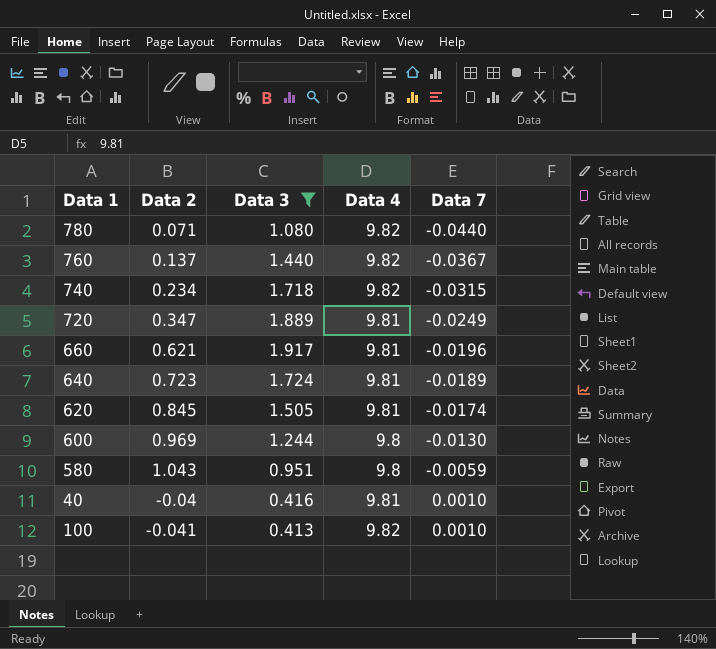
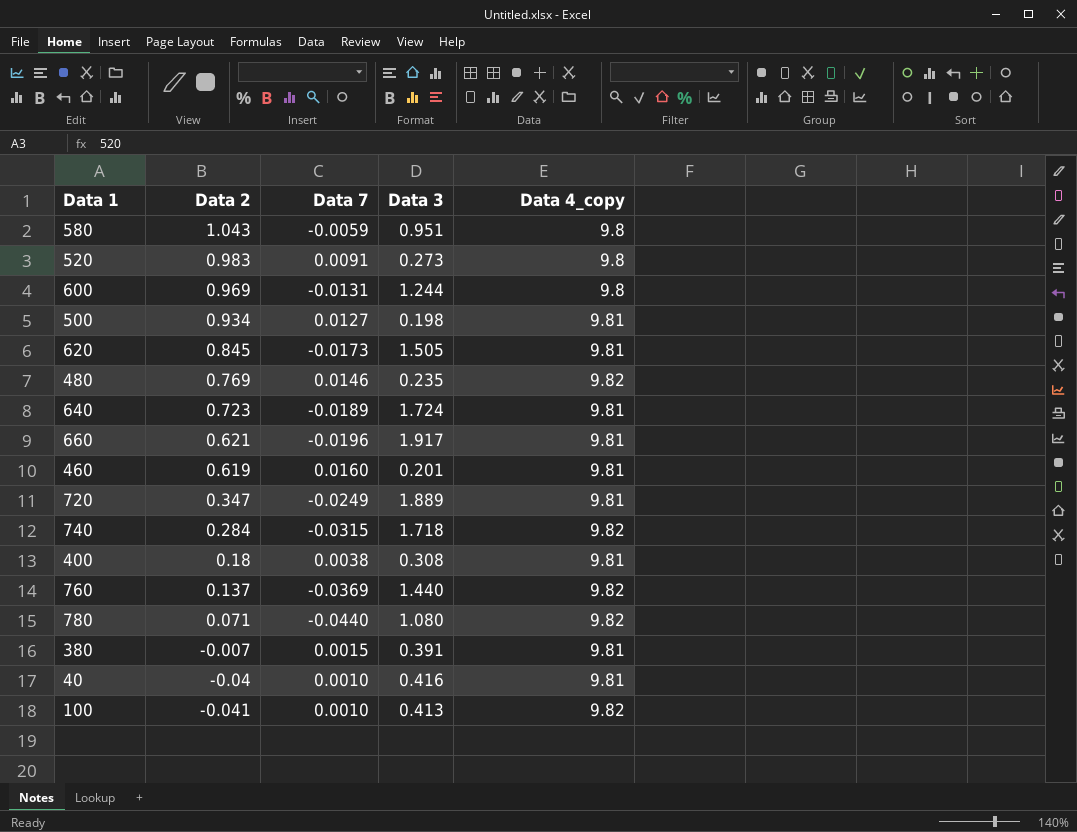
filter: Data 3 >= 0.413 -> none
row order: Data 7 ascending -> Data 2 descending
column Data 7 | position: 5 -> 3
column name: Data 4 -> Data 4_copy
600 | Data 7: -0.0130 -> -0.0131
620 | Data 7: -0.0174 -> -0.0173
740 | Data 2: 0.234 -> 0.284
760 | Data 7: -0.0367 -> -0.0369

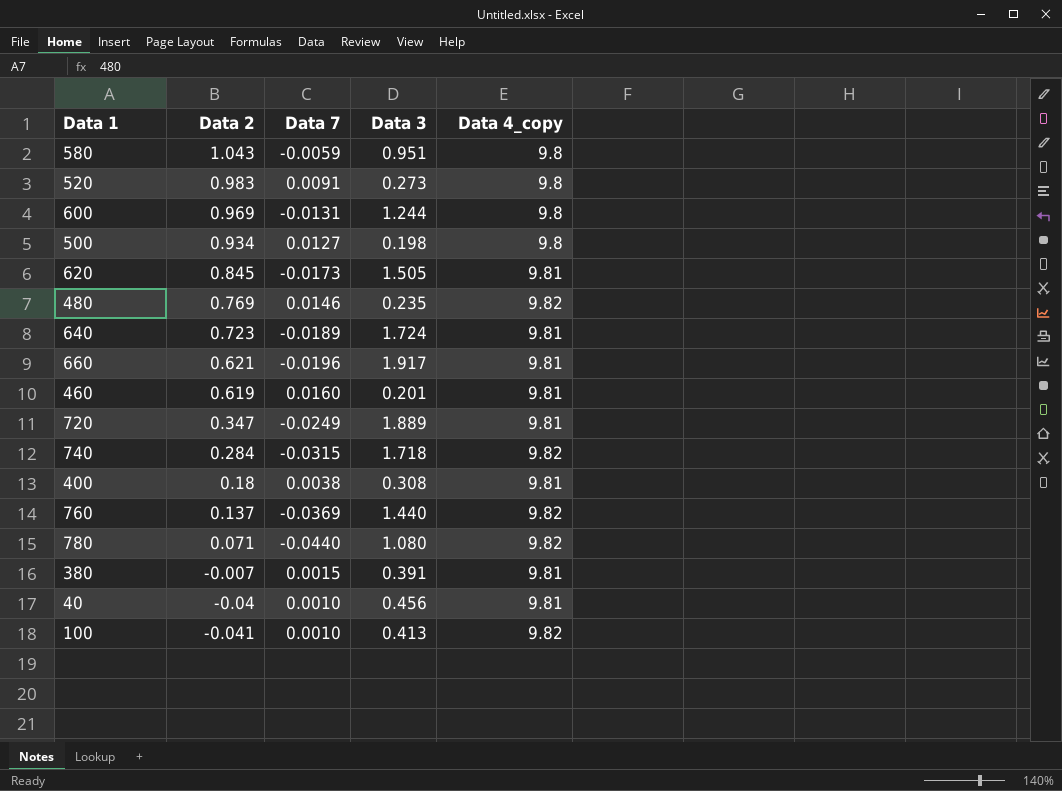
500 | Data 4_copy: 9.81 -> 9.8
40 | Data 3: 0.416 -> 0.456

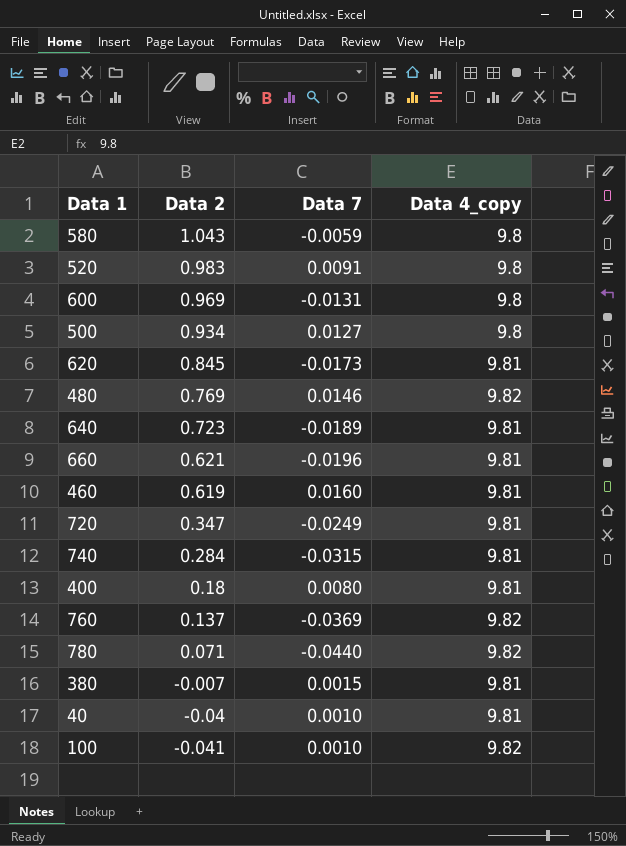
column Data 3 | position: 4 -> none
740 | Data 4_copy: 9.82 -> 9.81
400 | Data 7: 0.0038 -> 0.0080

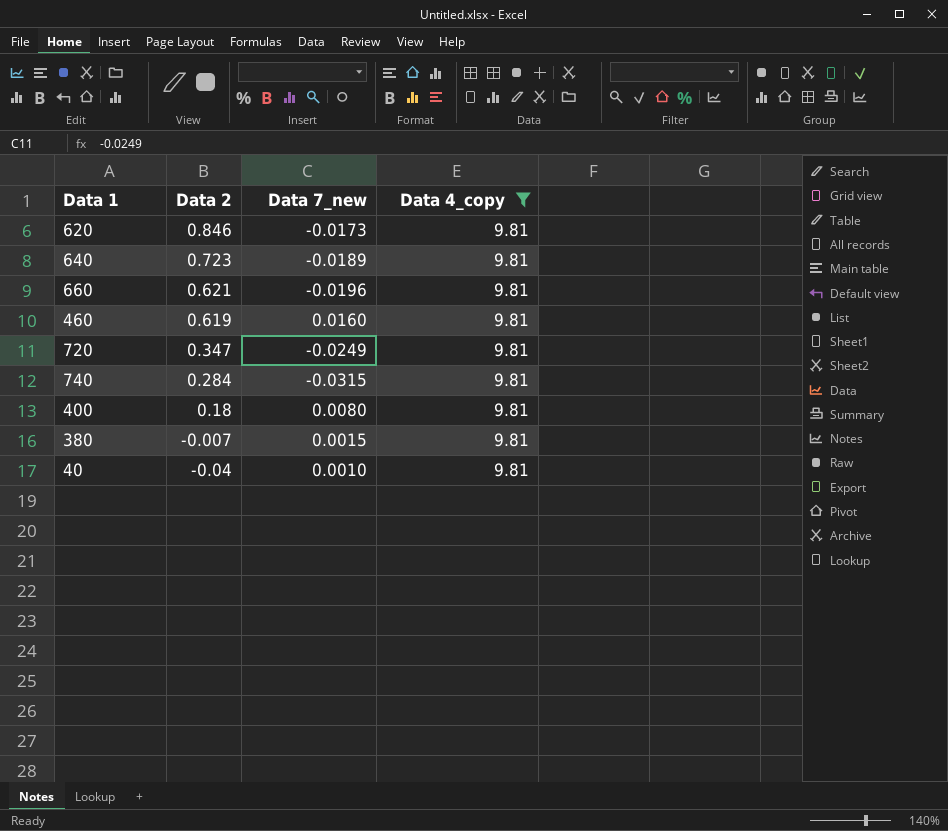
filter: none -> Data 4_copy = 9.81
column name: Data 7 -> Data 7_new
620 | Data 2: 0.845 -> 0.846

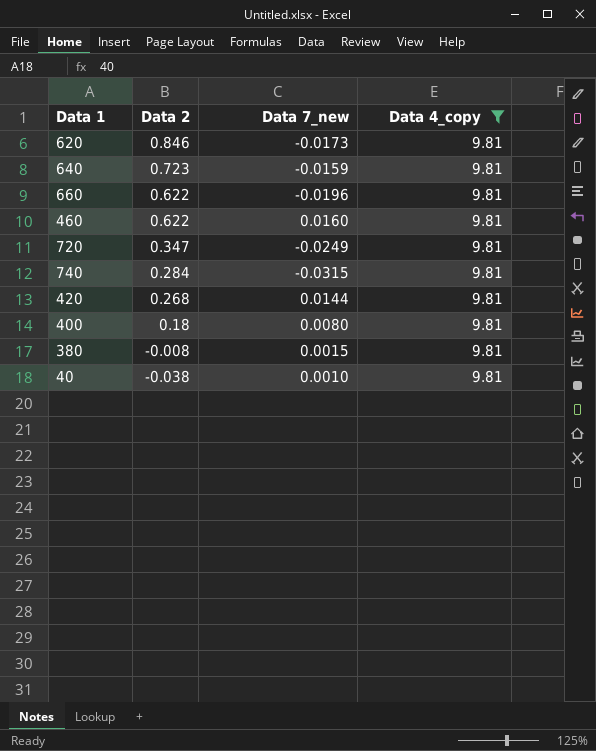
640 | Data 7_new: -0.0189 -> -0.0159
660 | Data 2: 0.621 -> 0.622
460 | Data 2: 0.619 -> 0.622
row 420: none -> 0.268 | 0.0144 | 9.81
380 | Data 2: -0.007 -> -0.008
40 | Data 2: -0.04 -> -0.038

